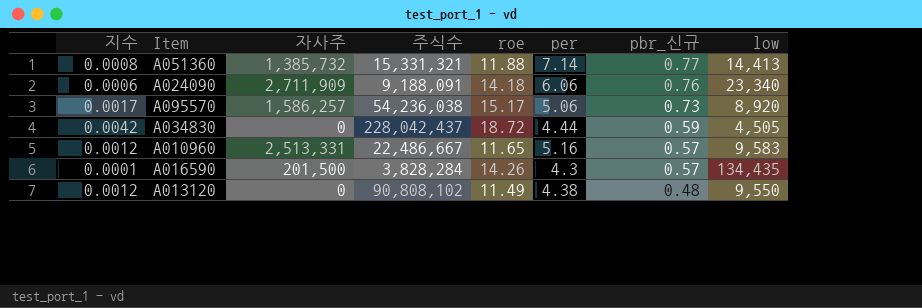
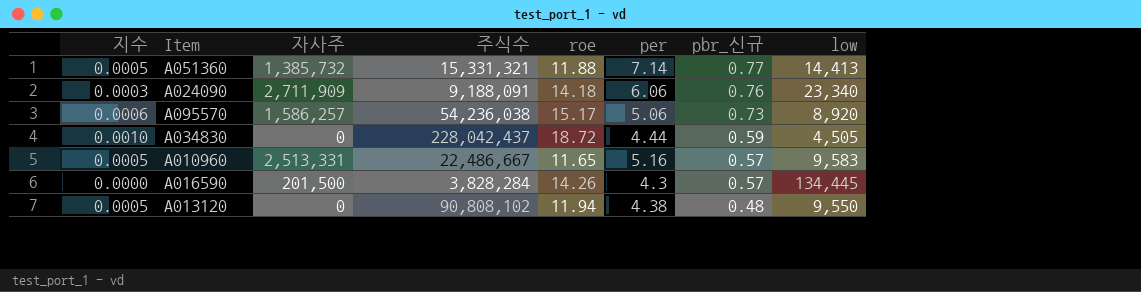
column 지수 | formula: [roe] / [low] -> [per] / [low]
A016590 | low: 134,435 -> 134,445
A013120 | roe: 11.49 -> 11.94

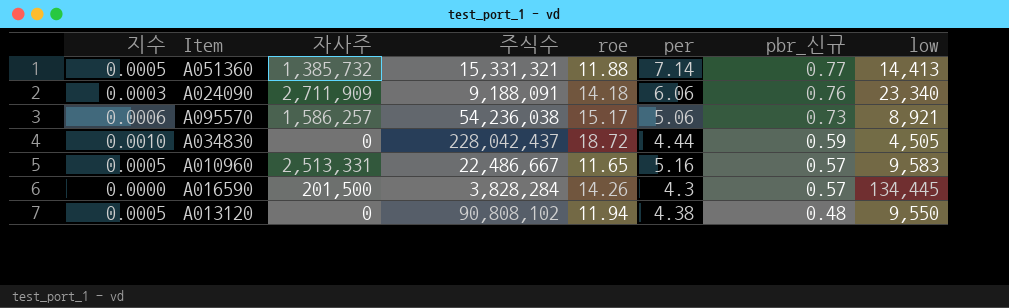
A095570 | low: 8,920 -> 8,921

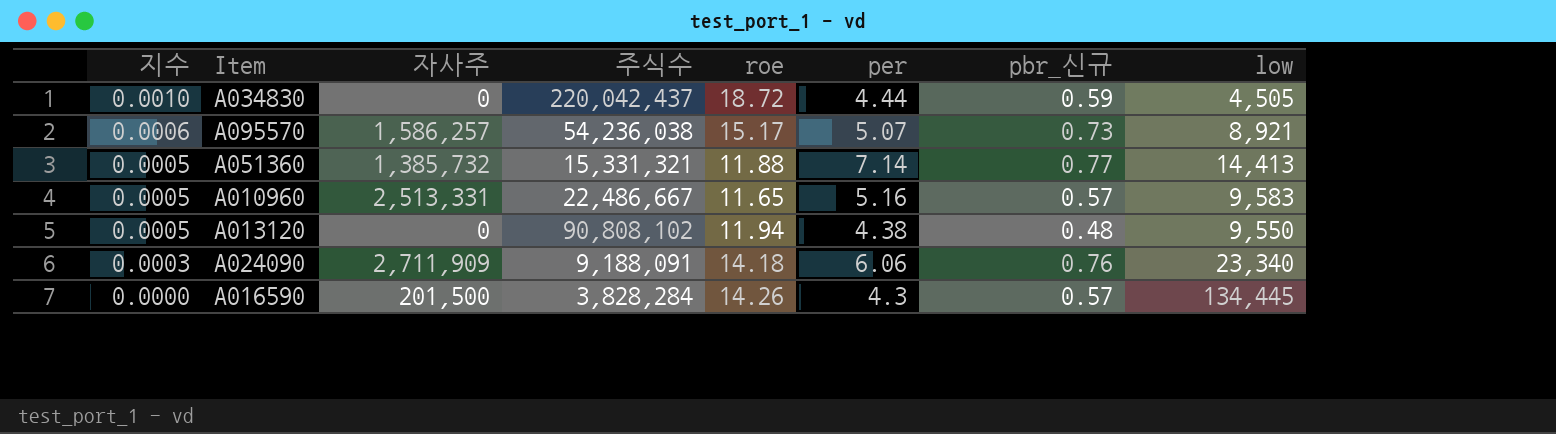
row order: pbr_신규 descending -> 지수 descending
A034830 | 주식수: 228,042,437 -> 220,042,437
A095570 | per: 5.06 -> 5.07

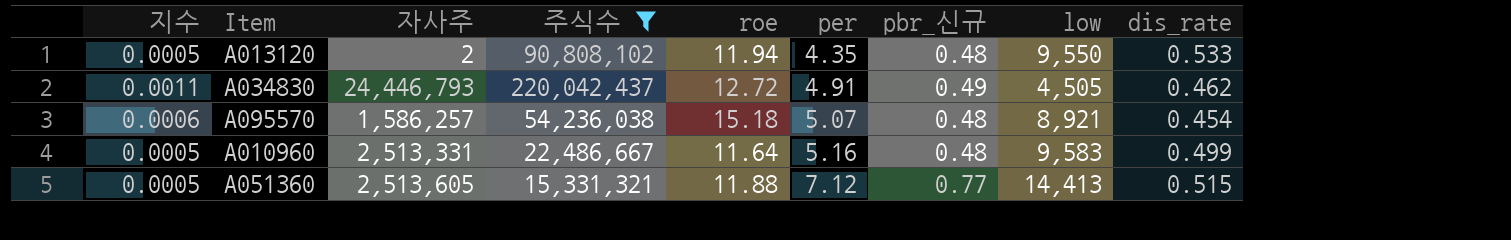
filter: none -> 주식수 >= 15,331,321
row order: 지수 descending -> per ascending
column dis_rate | position: none -> 9
A013120 | 자사주: 0 -> 2
A013120 | per: 4.38 -> 4.35
A034830 | 지수: 0.0010 -> 0.0011
A034830 | 자사주: 0 -> 24,446,793
A034830 | roe: 18.72 -> 12.72
A034830 | per: 4.44 -> 4.91
A034830 | pbr_신규: 0.59 -> 0.49
A095570 | roe: 15.17 -> 15.18
A095570 | pbr_신규: 0.73 -> 0.48
A010960 | roe: 11.65 -> 11.64
A010960 | pbr_신규: 0.57 -> 0.48
A051360 | 자사주: 1,385,732 -> 2,513,605
A051360 | per: 7.14 -> 7.12

